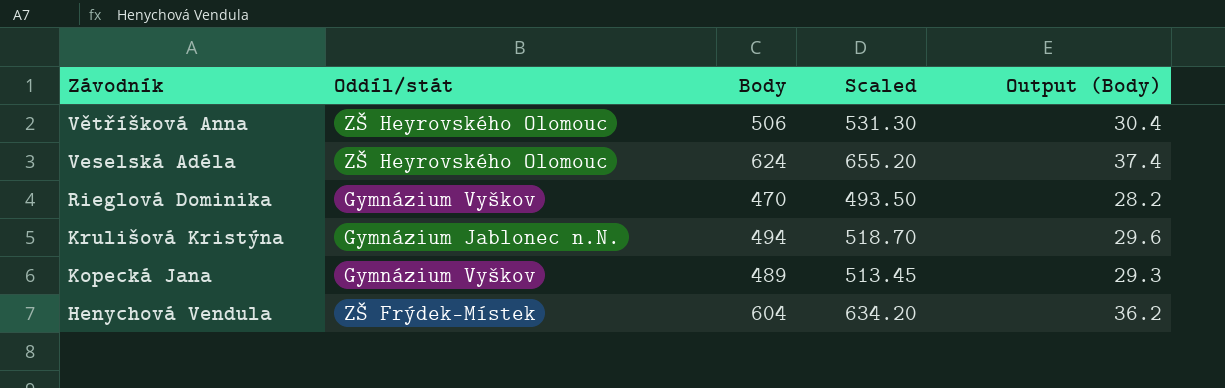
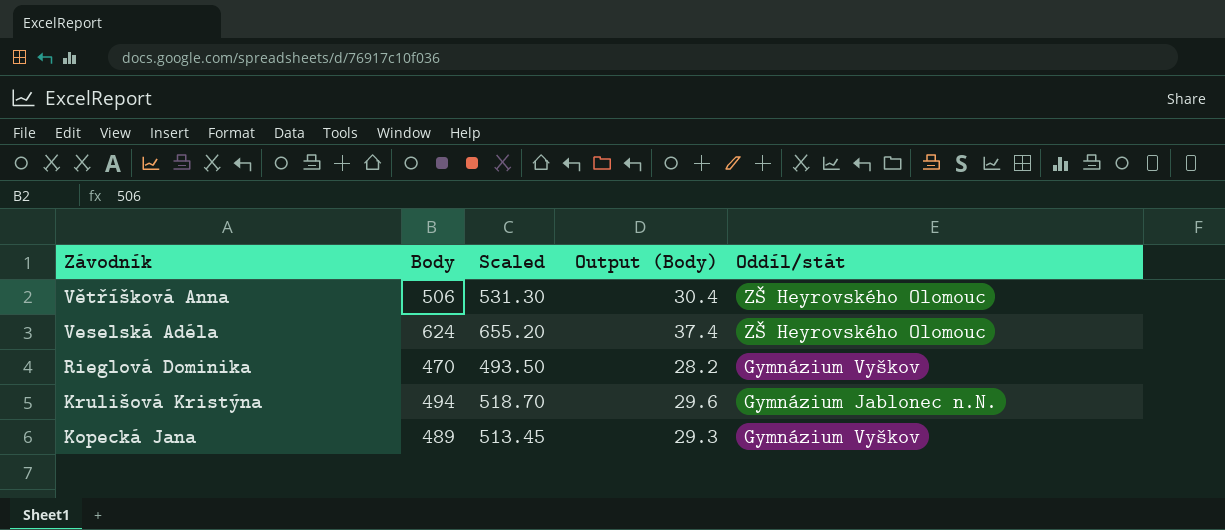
column Oddíl/stát | position: 2 -> 5
row Henychová Vendula: ZŠ Frýdek-Místek | 604 | 634.20 | 36.2 -> none

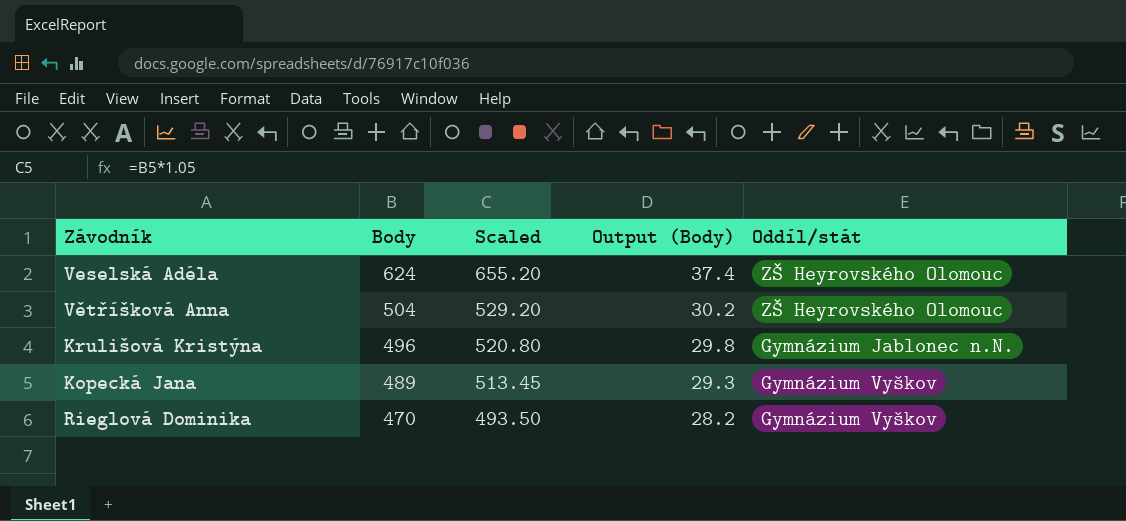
row order: Závodník descending -> Body descending
Větříšková Anna | Body: 506 -> 504
Větříšková Anna | Scaled: 531.30 -> 529.20
Větříšková Anna | Output (Body): 30.4 -> 30.2
Krulišová Kristýna | Body: 494 -> 496
Krulišová Kristýna | Scaled: 518.70 -> 520.80
Krulišová Kristýna | Output (Body): 29.6 -> 29.8

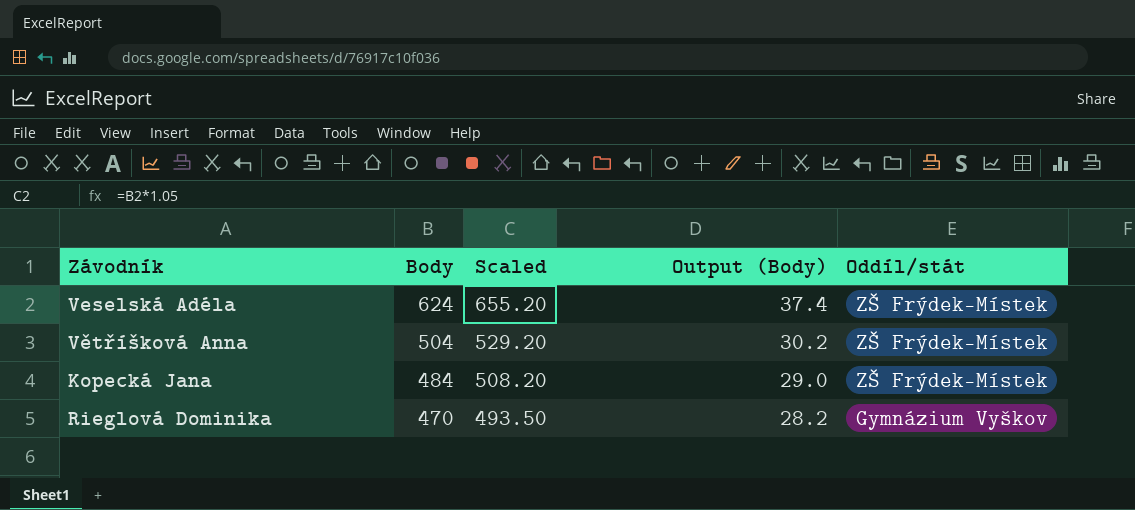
row Krulišová Kristýna: 496 | 520.80 | 29.8 | Gymnázium Jablonec n.N. -> none
Veselská Adéla | Oddíl/stát: ZŠ Heyrovského Olomouc -> ZŠ Frýdek-Místek
Větříšková Anna | Oddíl/stát: ZŠ Heyrovského Olomouc -> ZŠ Frýdek-Místek
Kopecká Jana | Body: 489 -> 484
Kopecká Jana | Scaled: 513.45 -> 508.20
Kopecká Jana | Output (Body): 29.3 -> 29.0
Kopecká Jana | Oddíl/stát: Gymnázium Vyškov -> ZŠ Frýdek-Místek

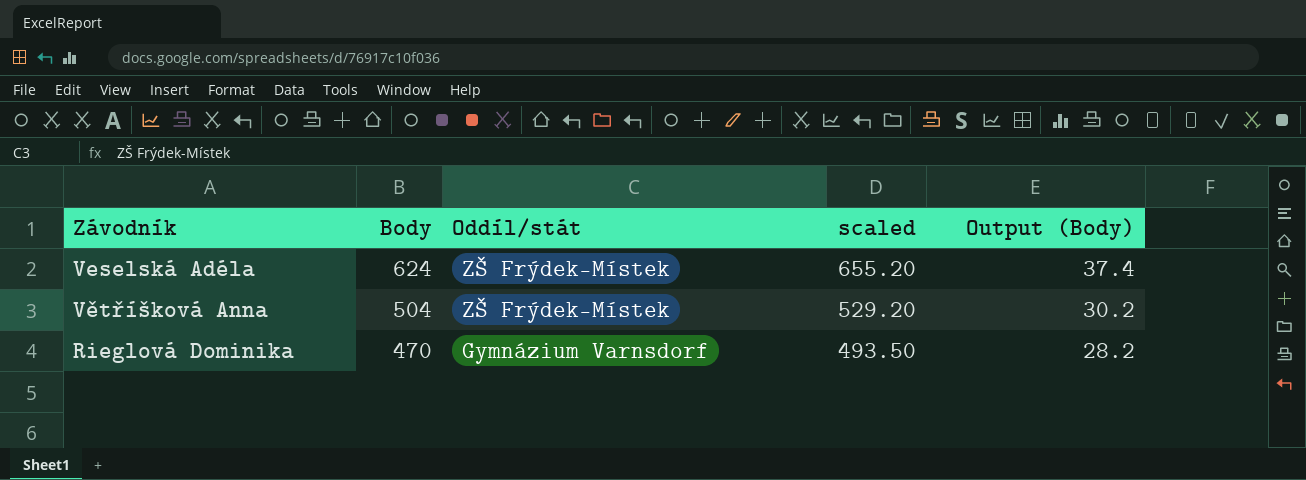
column Oddíl/stát | position: 5 -> 3
column name: Scaled -> scaled
row Kopecká Jana: 484 | 508.20 | 29.0 | ZŠ Frýdek-Místek -> none
Rieglová Dominika | Oddíl/stát: Gymnázium Vyškov -> Gymnázium Varnsdorf

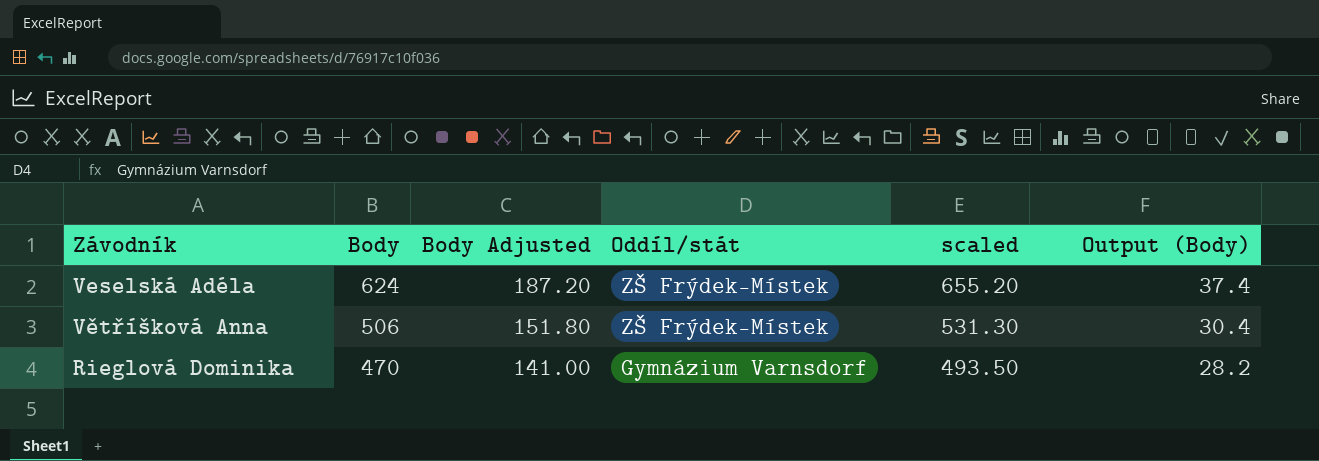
column Body Adjusted | formula: none -> [Body] * 0.3
Větříšková Anna | Body: 504 -> 506
Větříšková Anna | scaled: 529.20 -> 531.30
Větříšková Anna | Output (Body): 30.2 -> 30.4

